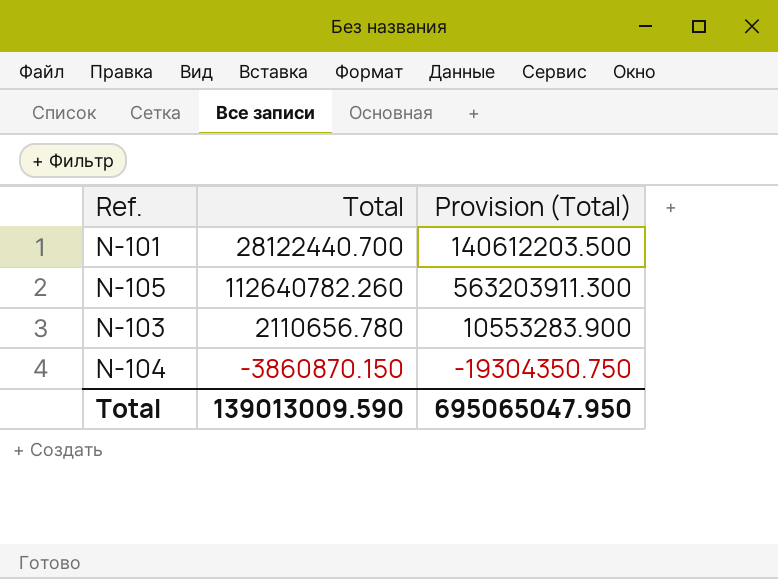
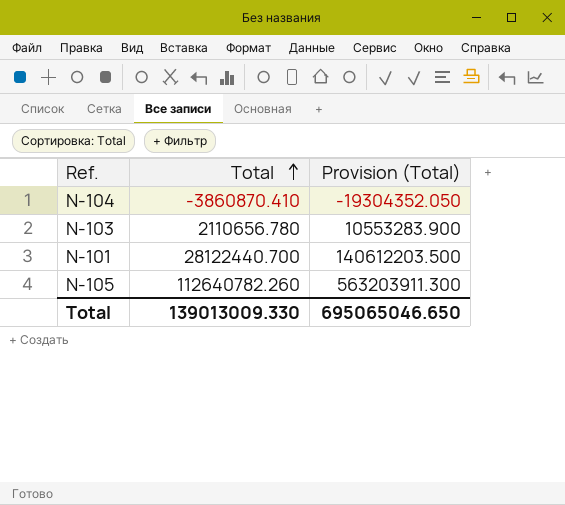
row order: none -> Total ascending
N-104 | Total: -3860870.150 -> -3860870.410
N-104 | Provision (Total): -19304350.750 -> -19304352.050
Total | Total: 139013009.590 -> 139013009.330
Total | Provision (Total): 695065047.950 -> 695065046.650

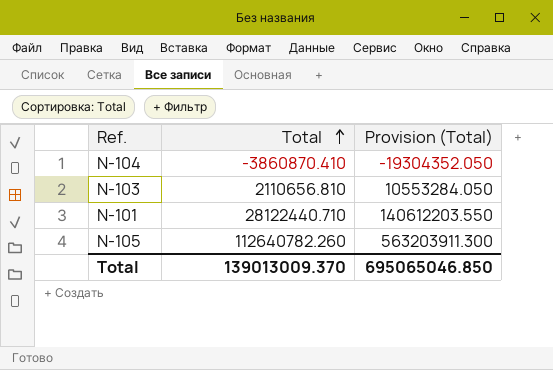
N-103 | Total: 2110656.780 -> 2110656.810
N-103 | Provision (Total): 10553283.900 -> 10553284.050
N-101 | Total: 28122440.700 -> 28122440.710
N-101 | Provision (Total): 140612203.500 -> 140612203.550
Total | Total: 139013009.330 -> 139013009.370
Total | Provision (Total): 695065046.650 -> 695065046.850

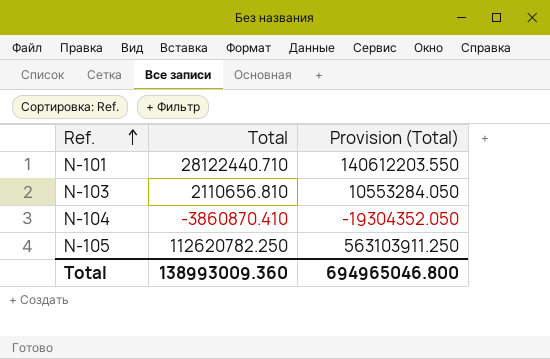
row order: Total ascending -> Ref. ascending
N-105 | Total: 112640782.260 -> 112620782.250
N-105 | Provision (Total): 563203911.300 -> 563103911.250
Total | Total: 139013009.370 -> 138993009.360
Total | Provision (Total): 695065046.850 -> 694965046.800

